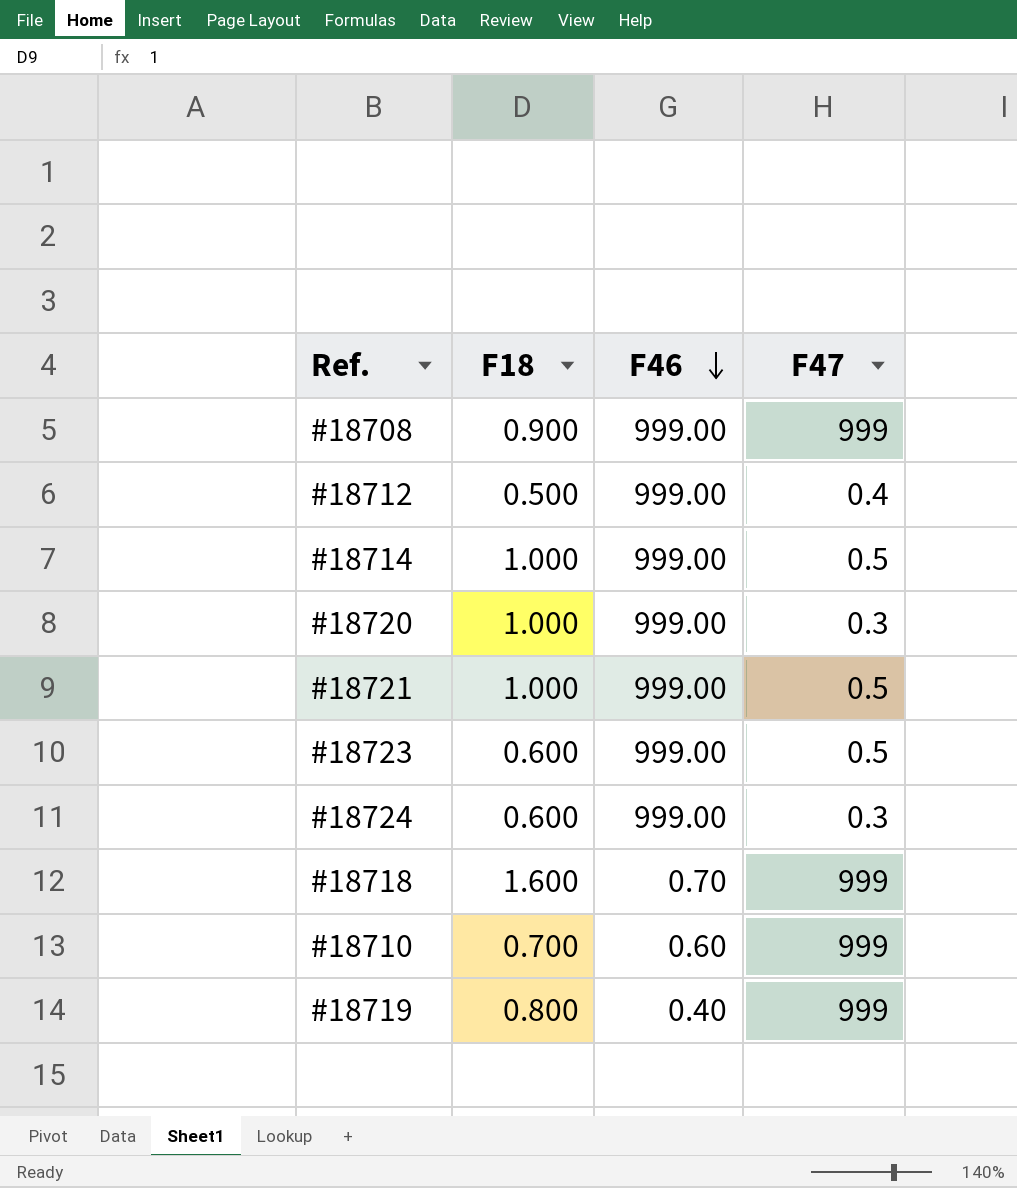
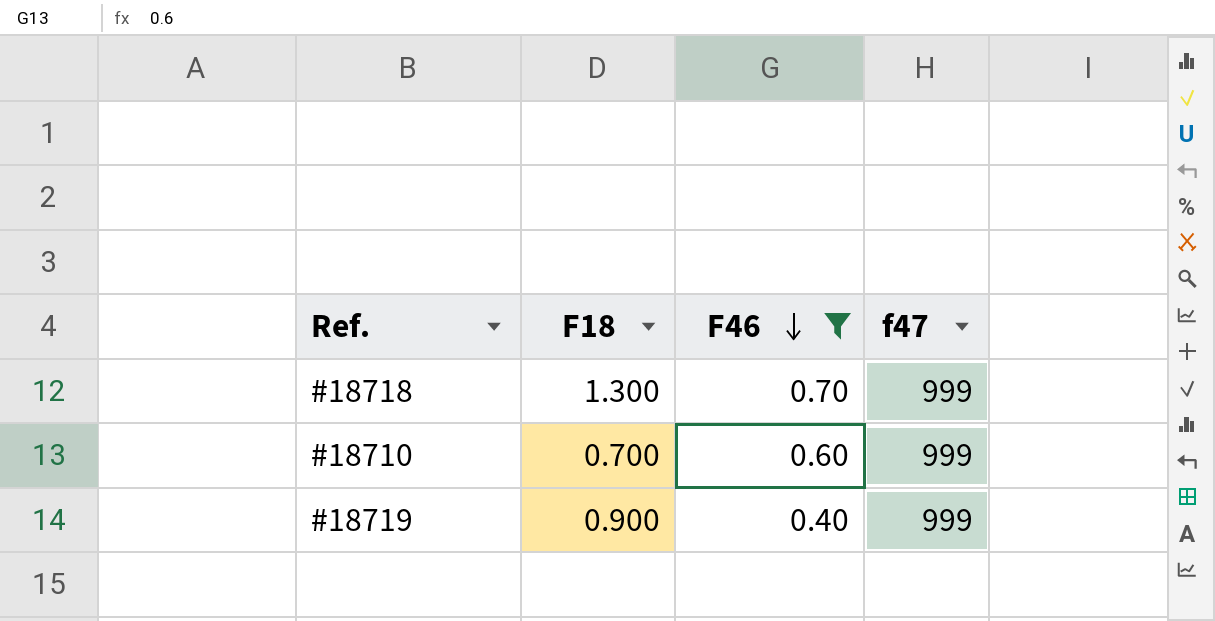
filter: none -> F46 != 999.00
column name: F47 -> f47
#18718 | F18: 1.600 -> 1.300
#18719 | F18: 0.800 -> 0.900

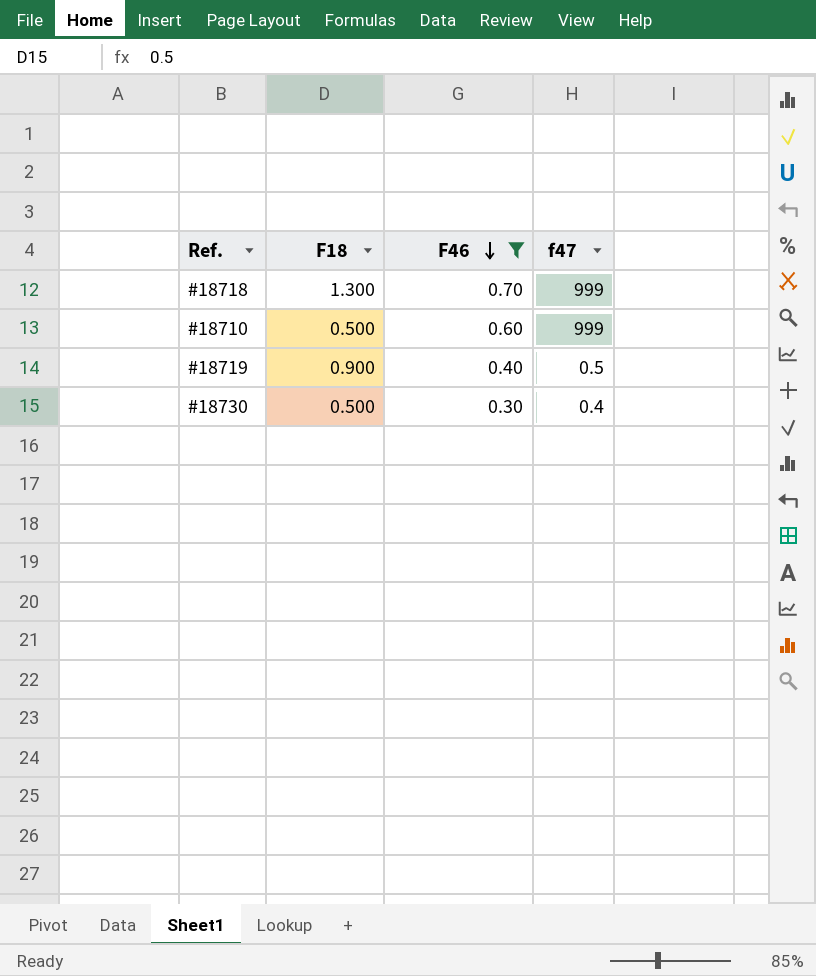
#18710 | F18: 0.700 -> 0.500
#18719 | f47: 999 -> 0.5
row #18730: none -> 0.500 | 0.30 | 0.4

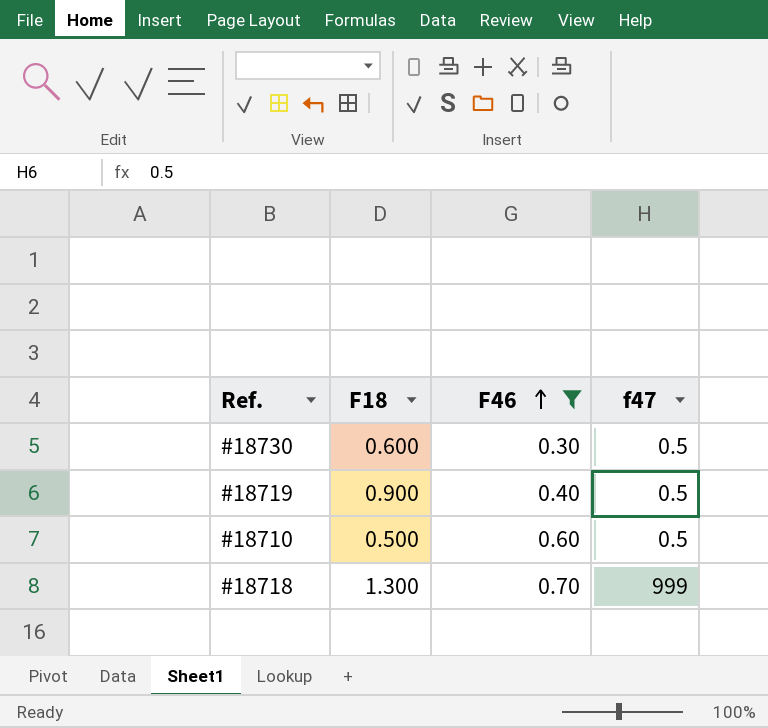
row order: F46 descending -> F46 ascending
#18730 | F18: 0.500 -> 0.600
#18730 | f47: 0.4 -> 0.5
#18710 | f47: 999 -> 0.5

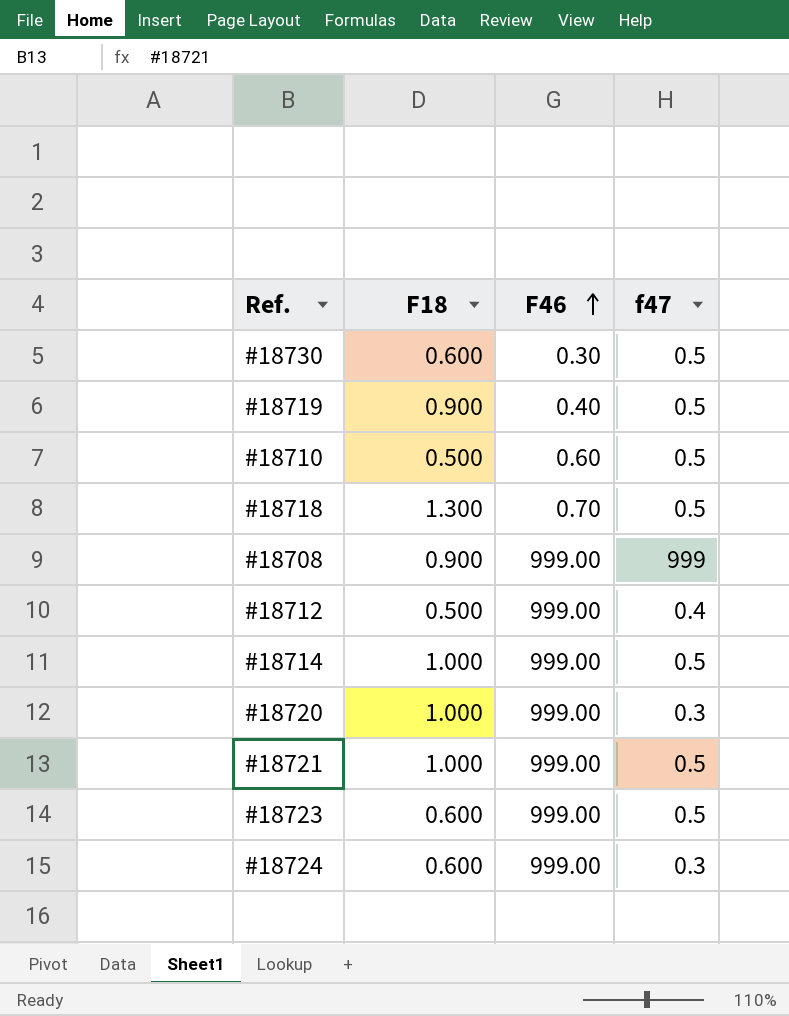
filter: F46 != 999.00 -> none
#18718 | f47: 999 -> 0.5

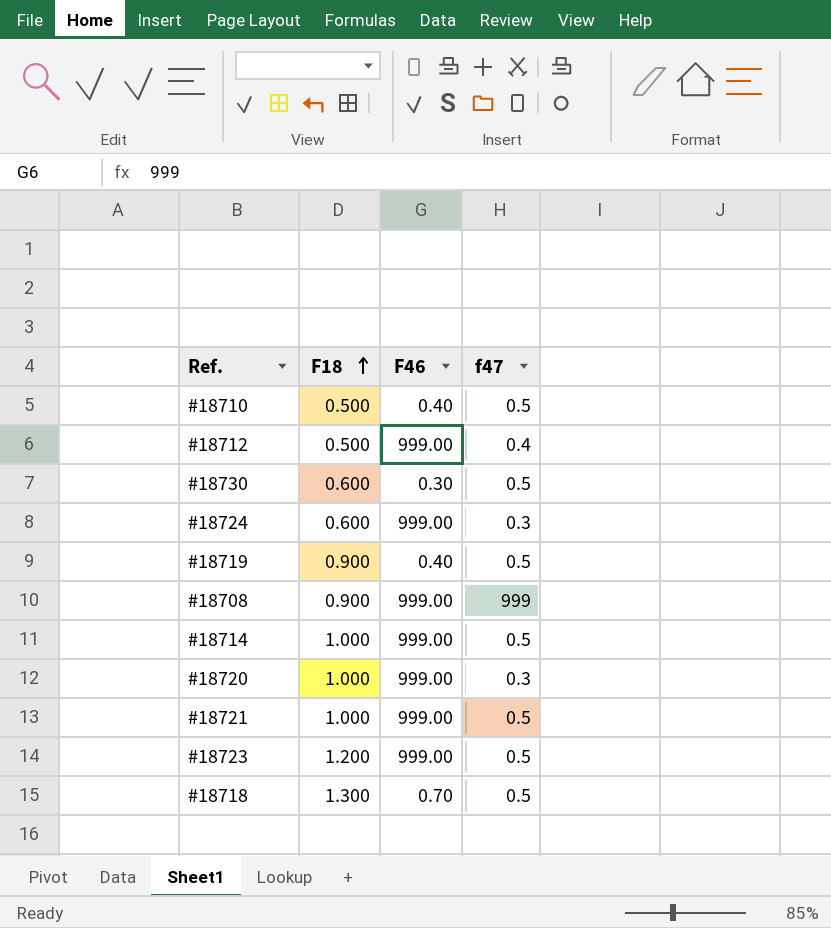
row order: F46 ascending -> F18 ascending
#18710 | F46: 0.60 -> 0.40
#18723 | F18: 0.600 -> 1.200

